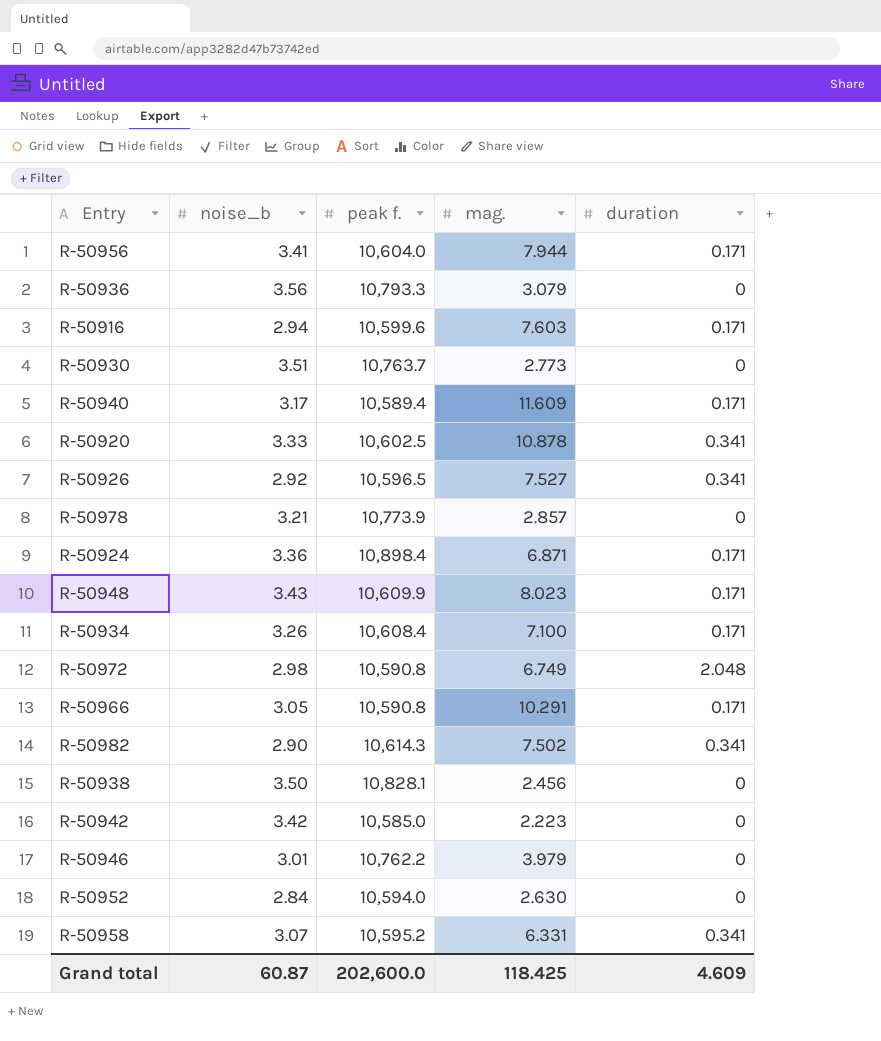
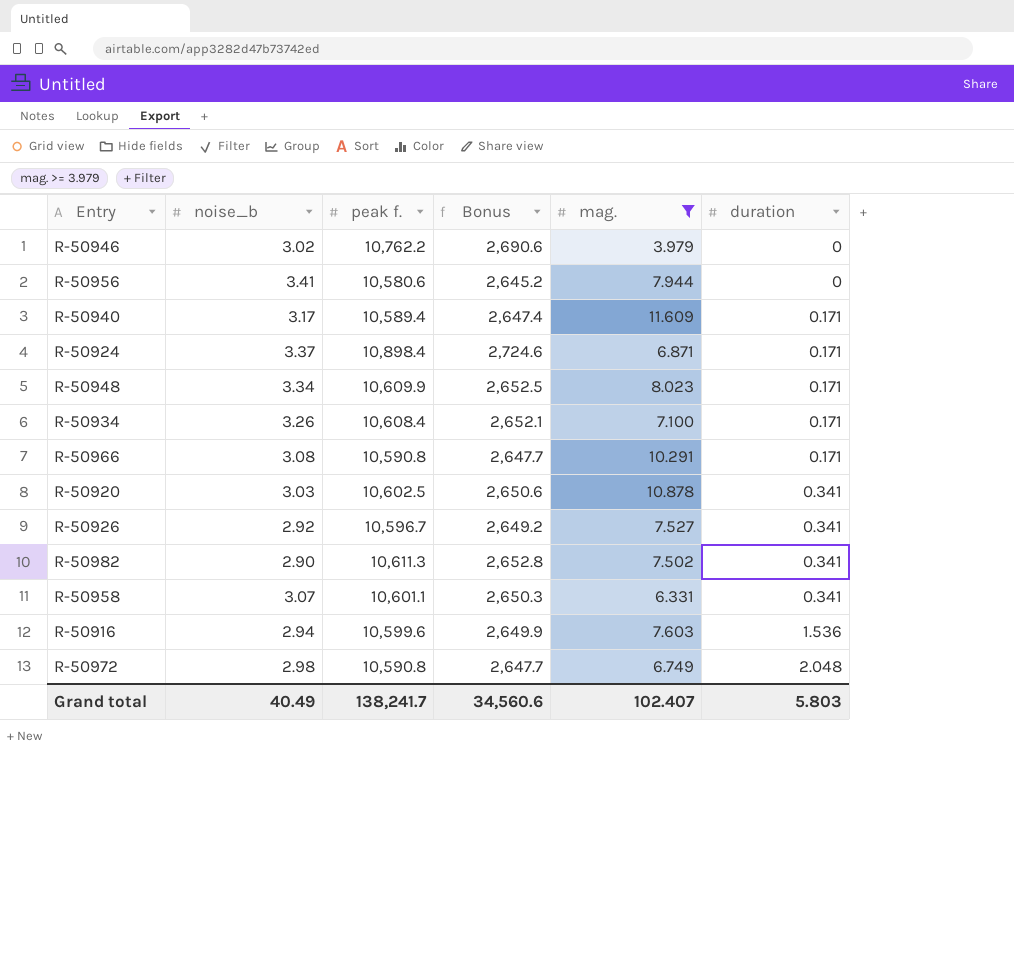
filter: none -> mag. >= 3.979
row order: none -> duration ascending
column Bonus | formula: none -> [peak f.] * 0.25
R-50946 | noise_b: 3.01 -> 3.02
R-50956 | peak f.: 10,604.0 -> 10,580.6
R-50956 | duration: 0.171 -> 0
R-50924 | noise_b: 3.36 -> 3.37
R-50948 | noise_b: 3.43 -> 3.34
R-50966 | noise_b: 3.05 -> 3.08
R-50920 | noise_b: 3.33 -> 3.03
R-50926 | peak f.: 10,596.5 -> 10,596.7
R-50982 | peak f.: 10,614.3 -> 10,611.3
R-50958 | peak f.: 10,595.2 -> 10,601.1
R-50916 | duration: 0.171 -> 1.536
Grand total | noise_b: 60.87 -> 40.49
Grand total | peak f.: 202,600.0 -> 138,241.7
Grand total | mag.: 118.425 -> 102.407
Grand total | duration: 4.609 -> 5.803

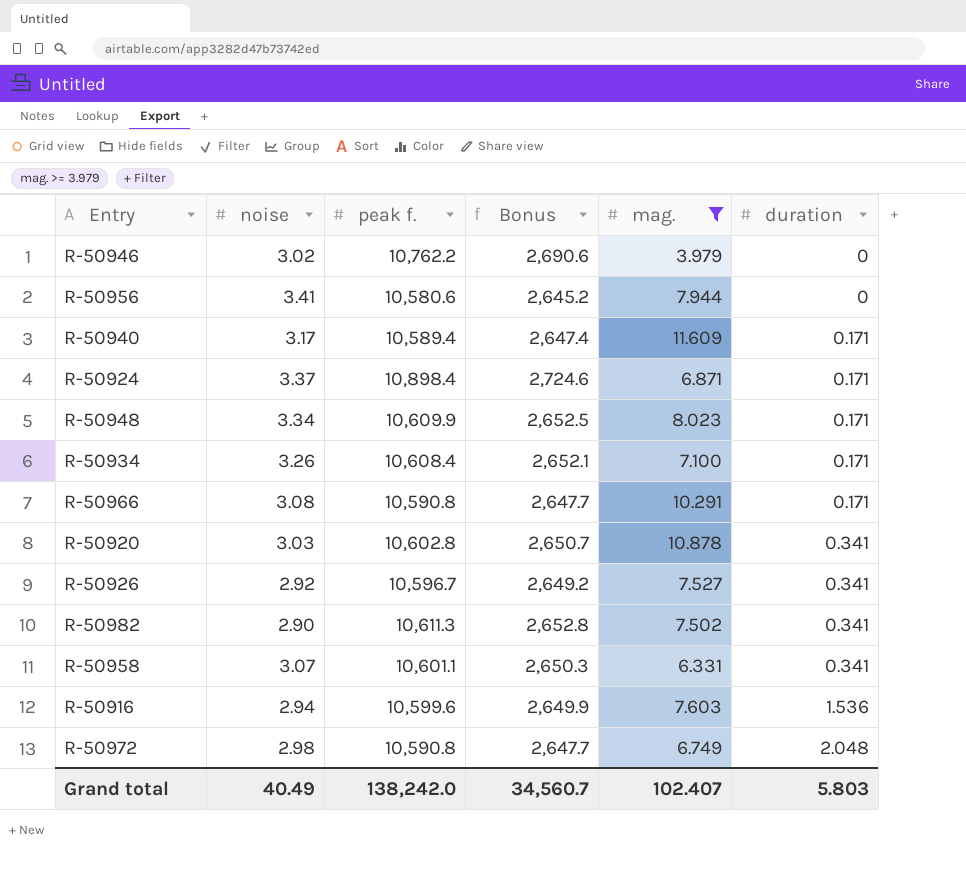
column name: noise_b -> noise
R-50920 | peak f.: 10,602.5 -> 10,602.8
R-50920 | Bonus: 2,650.6 -> 2,650.7
Grand total | peak f.: 138,241.7 -> 138,242.0
Grand total | Bonus: 34,560.6 -> 34,560.7

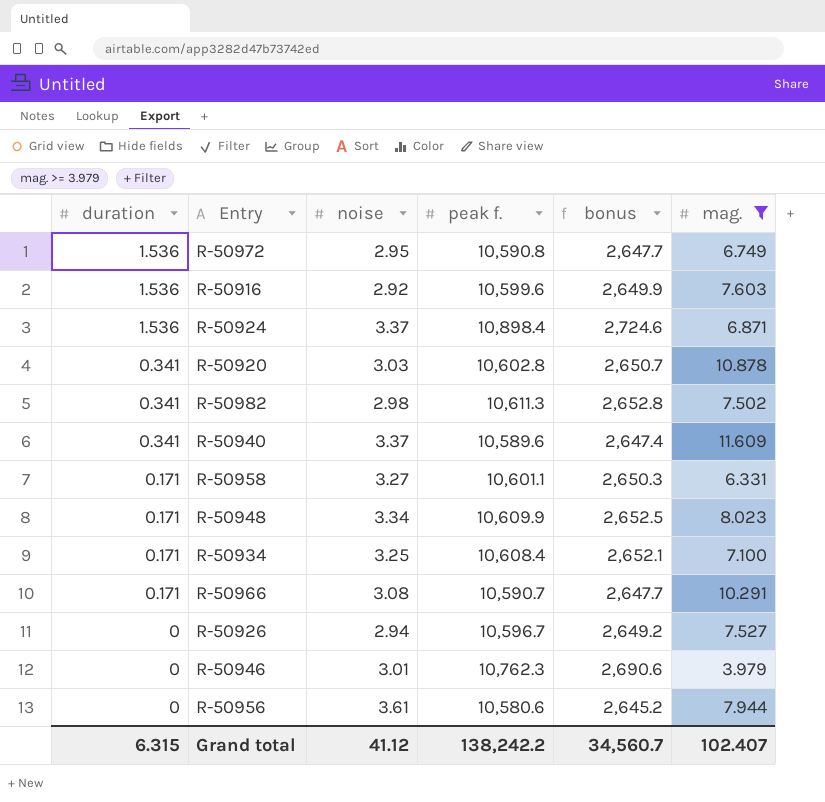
row order: duration ascending -> duration descending
column duration | position: 6 -> 1
column name: Bonus -> bonus
R-50972 | duration: 2.048 -> 1.536
R-50972 | noise: 2.98 -> 2.95
R-50916 | noise: 2.94 -> 2.92
R-50924 | duration: 0.171 -> 1.536
R-50982 | noise: 2.90 -> 2.98
R-50940 | duration: 0.171 -> 0.341
R-50940 | noise: 3.17 -> 3.37
R-50940 | peak f.: 10,589.4 -> 10,589.6
R-50958 | duration: 0.341 -> 0.171
R-50958 | noise: 3.07 -> 3.27
R-50934 | noise: 3.26 -> 3.25
R-50966 | peak f.: 10,590.8 -> 10,590.7
R-50926 | duration: 0.341 -> 0
R-50926 | noise: 2.92 -> 2.94
R-50946 | noise: 3.02 -> 3.01
R-50946 | peak f.: 10,762.2 -> 10,762.3
R-50956 | noise: 3.41 -> 3.61
Grand total | duration: 5.803 -> 6.315
Grand total | noise: 40.49 -> 41.12
Grand total | peak f.: 138,242.0 -> 138,242.2

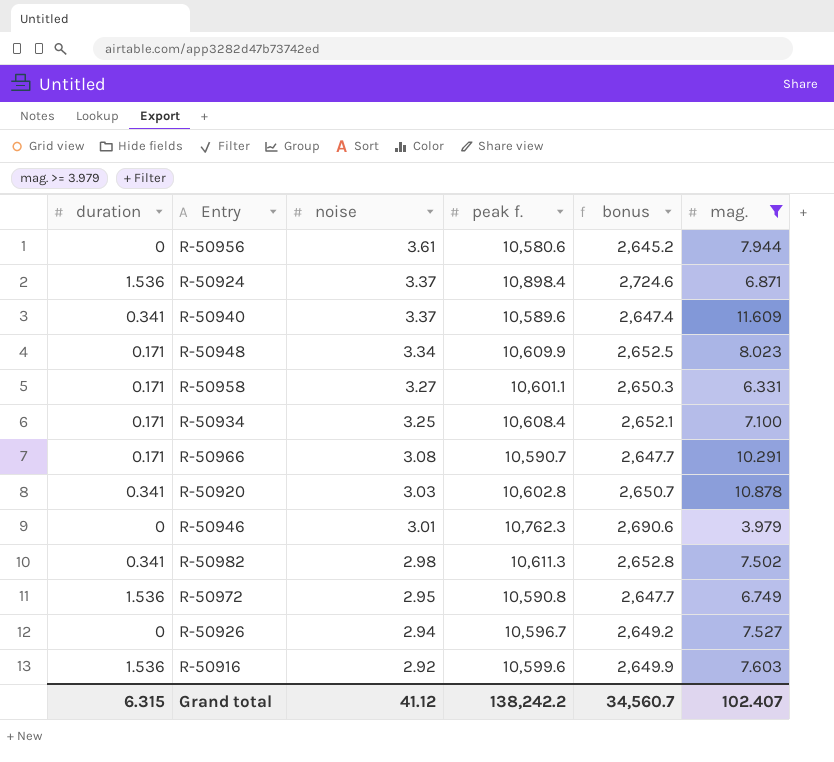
row order: duration descending -> noise descending

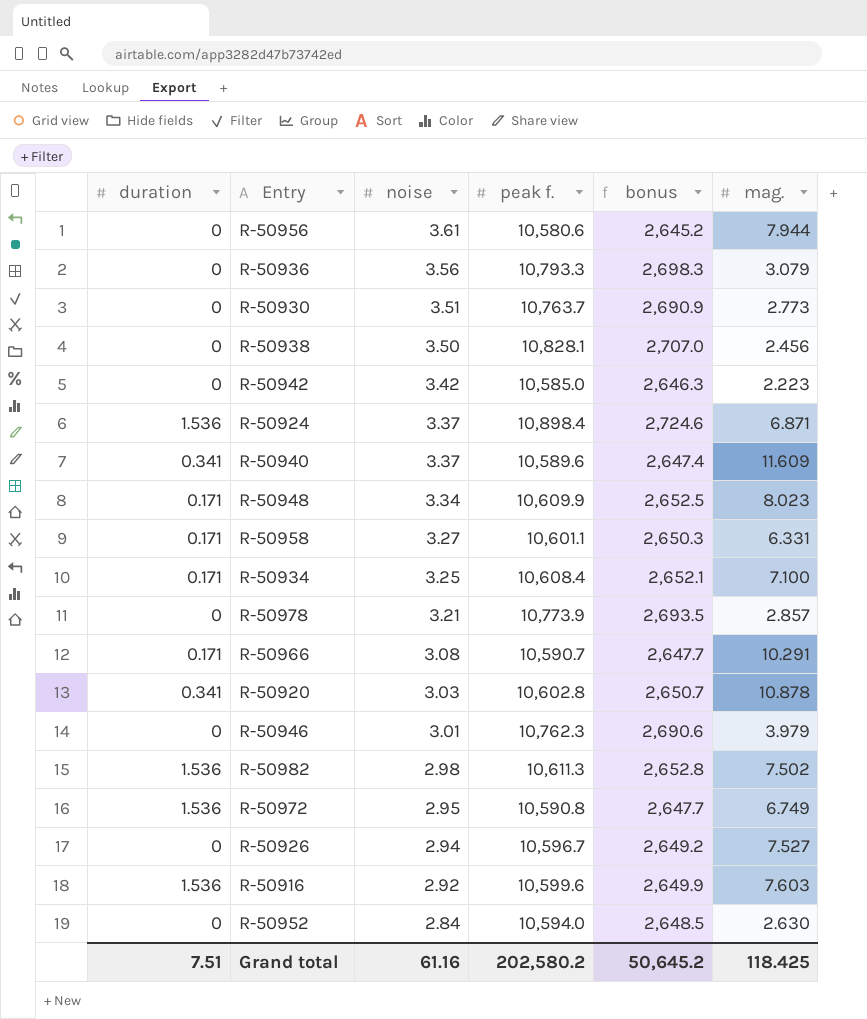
filter: mag. >= 3.979 -> none
R-50982 | duration: 0.341 -> 1.536
Grand total | duration: 6.315 -> 7.51
Grand total | noise: 41.12 -> 61.16
Grand total | peak f.: 138,242.2 -> 202,580.2
Grand total | bonus: 34,560.7 -> 50,645.2
Grand total | mag.: 102.407 -> 118.425

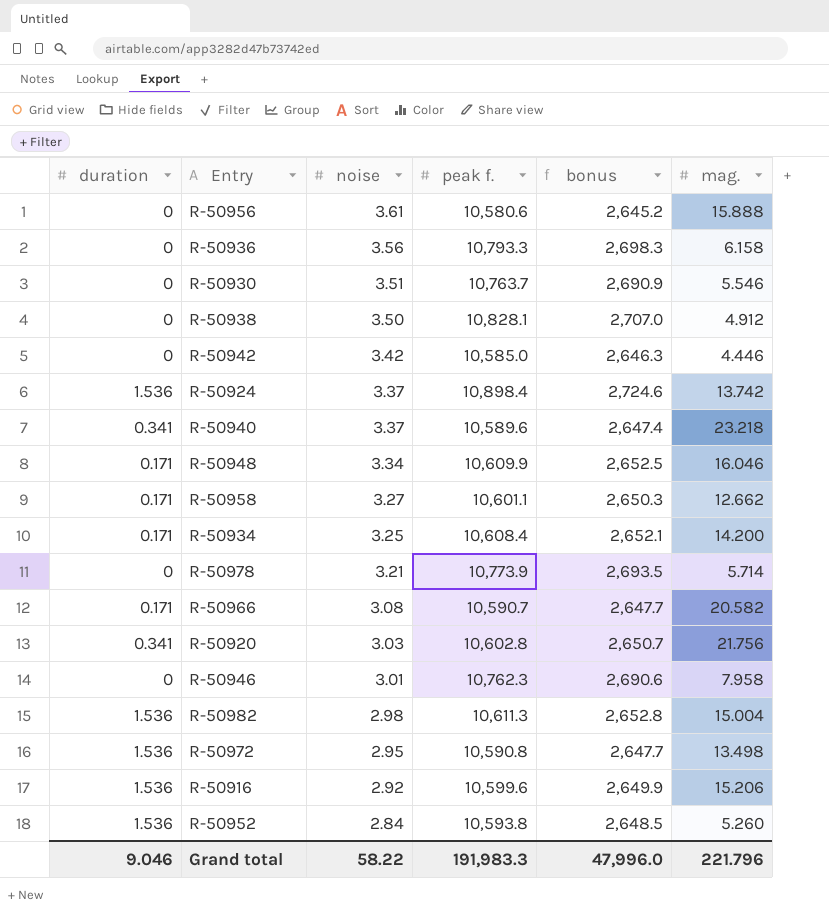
row R-50926: 0 | 2.94 | 10,596.7 | 2,649.2 | 7.527 -> none
R-50956 | mag.: 7.944 -> 15.888
R-50936 | mag.: 3.079 -> 6.158
R-50930 | mag.: 2.773 -> 5.546
R-50938 | mag.: 2.456 -> 4.912
R-50942 | mag.: 2.223 -> 4.446
R-50924 | mag.: 6.871 -> 13.742
R-50940 | mag.: 11.609 -> 23.218
R-50948 | mag.: 8.023 -> 16.046
R-50958 | mag.: 6.331 -> 12.662
R-50934 | mag.: 7.100 -> 14.200
R-50978 | mag.: 2.857 -> 5.714
R-50966 | mag.: 10.291 -> 20.582
R-50920 | mag.: 10.878 -> 21.756
R-50946 | mag.: 3.979 -> 7.958
R-50982 | mag.: 7.502 -> 15.004
R-50972 | mag.: 6.749 -> 13.498
R-50916 | mag.: 7.603 -> 15.206
R-50952 | duration: 0 -> 1.536
R-50952 | peak f.: 10,594.0 -> 10,593.8
R-50952 | mag.: 2.630 -> 5.260
Grand total | duration: 7.51 -> 9.046
Grand total | noise: 61.16 -> 58.22
Grand total | peak f.: 202,580.2 -> 191,983.3
Grand total | bonus: 50,645.2 -> 47,996.0
Grand total | mag.: 118.425 -> 221.796

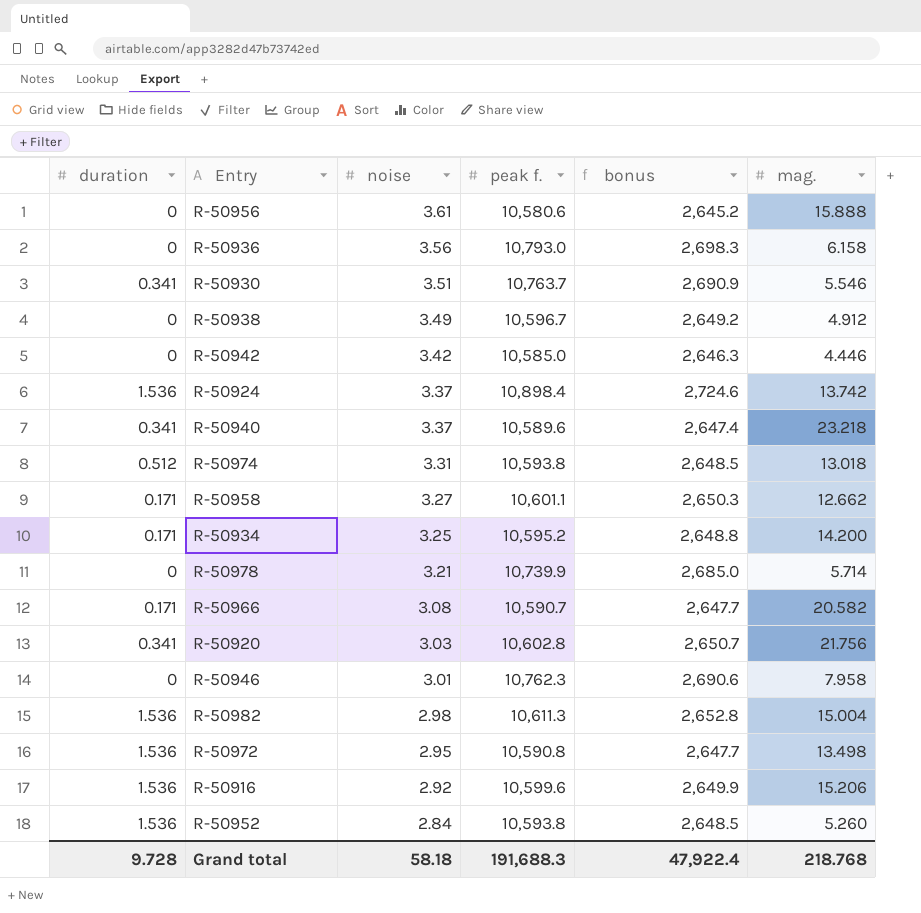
row R-50948: 0.171 | 3.34 | 10,609.9 | 2,652.5 | 16.046 -> none
R-50936 | peak f.: 10,793.3 -> 10,793.0
R-50930 | duration: 0 -> 0.341
R-50938 | noise: 3.50 -> 3.49
R-50938 | peak f.: 10,828.1 -> 10,596.7
R-50938 | bonus: 2,707.0 -> 2,649.2
row R-50974: none -> 0.512 | 3.31 | 10,593.8 | 2,648.5 | 13.018
R-50934 | peak f.: 10,608.4 -> 10,595.2
R-50934 | bonus: 2,652.1 -> 2,648.8
R-50978 | peak f.: 10,773.9 -> 10,739.9
R-50978 | bonus: 2,693.5 -> 2,685.0
Grand total | duration: 9.046 -> 9.728
Grand total | noise: 58.22 -> 58.18
Grand total | peak f.: 191,983.3 -> 191,688.3
Grand total | bonus: 47,996.0 -> 47,922.4
Grand total | mag.: 221.796 -> 218.768

